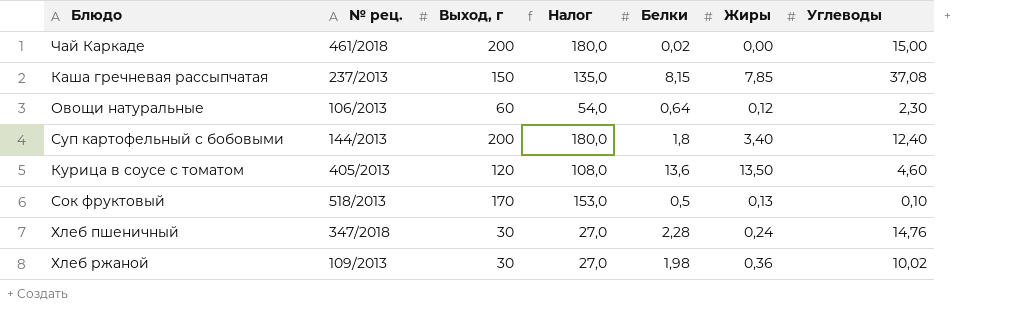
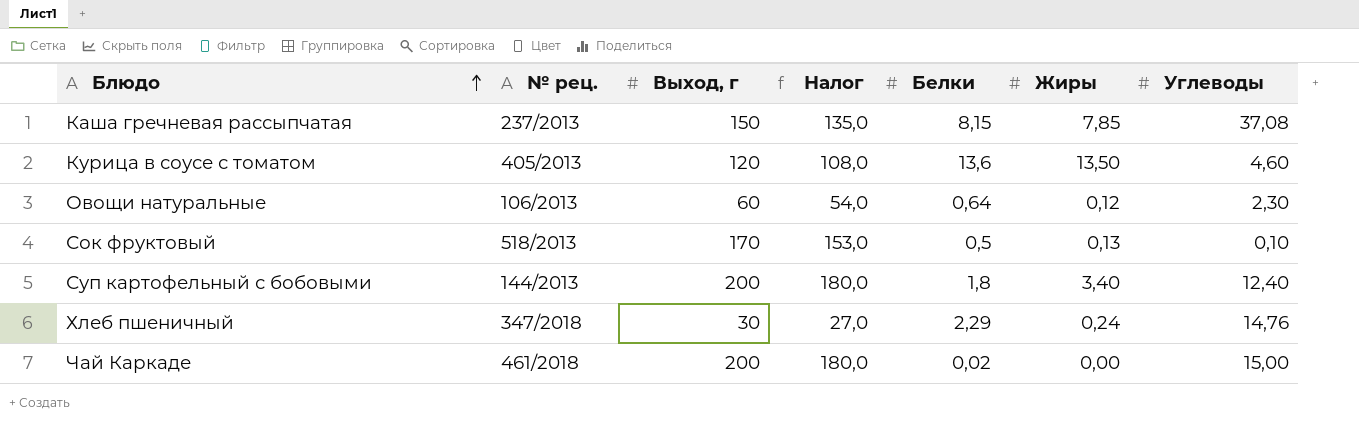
row order: none -> Блюдо ascending
row Хлеб ржаной: 109/2013 | 30 | 27,0 | 1,98 | 0,36 | 10,02 -> none
Хлеб пшеничный | Белки: 2,28 -> 2,29

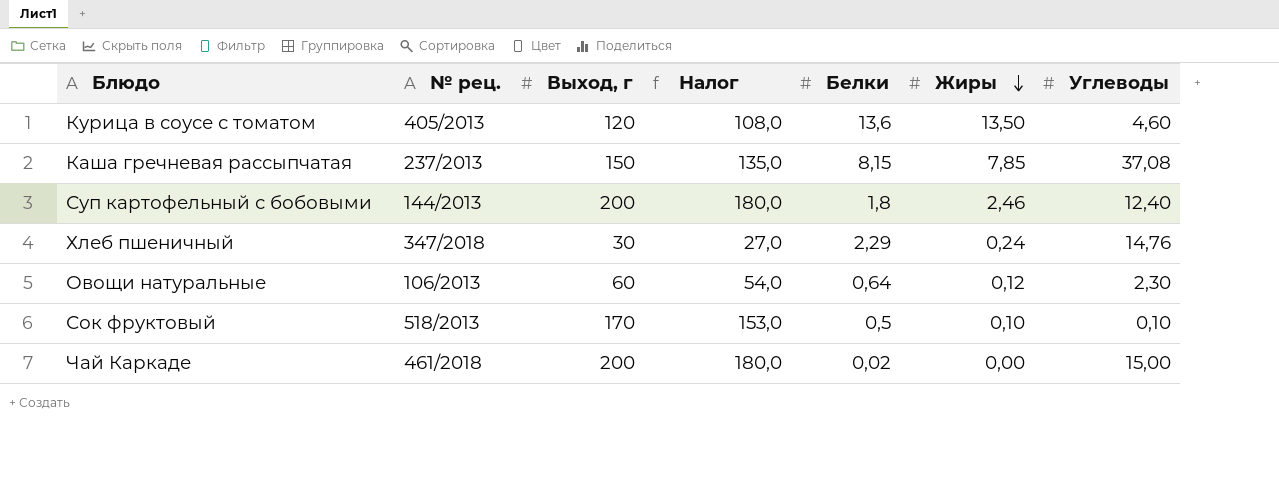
row order: Блюдо ascending -> Жиры descending
Суп картофельный с бобовыми | Жиры: 3,40 -> 2,46
Сок фруктовый | Жиры: 0,13 -> 0,10

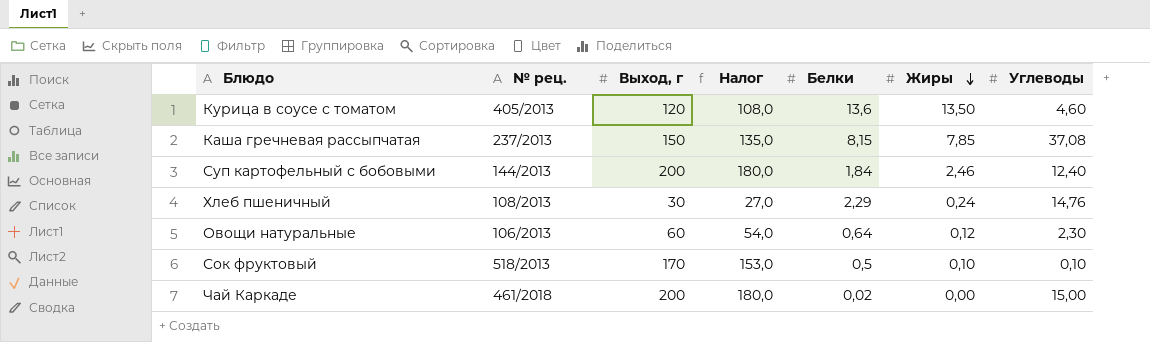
Суп картофельный с бобовыми | Белки: 1,8 -> 1,84
Хлеб пшеничный | № рец.: 347/2018 -> 108/2013

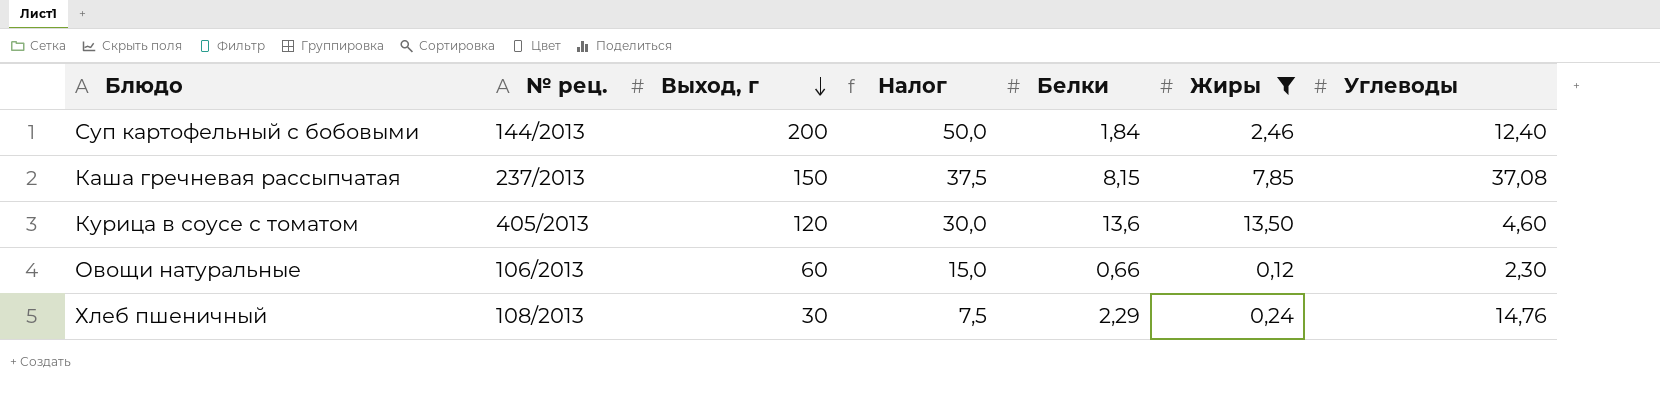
filter: none -> Жиры >= 0,12
row order: Жиры descending -> Выход, г descending
column Налог | formula: [Выход, г] * 0,9 -> [Выход, г] * 0,25
Овощи натуральные | Белки: 0,64 -> 0,66

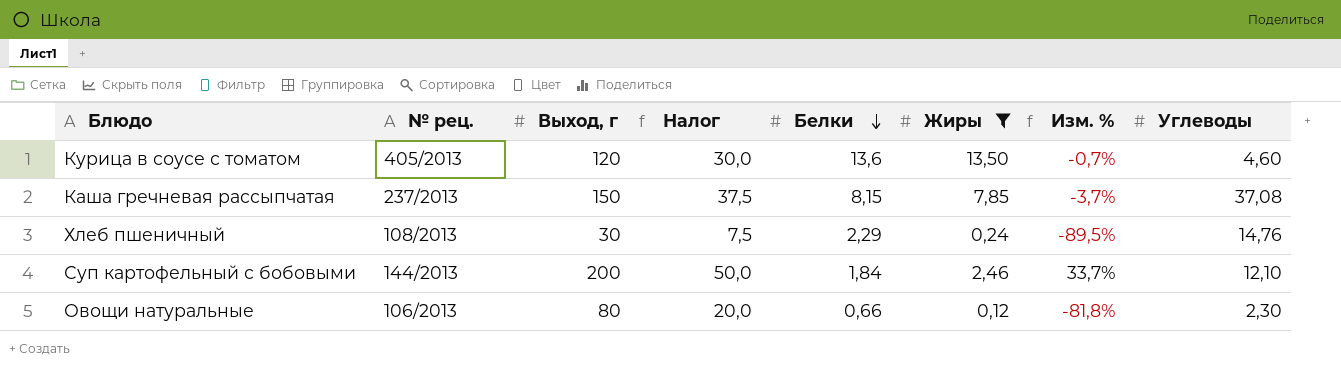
row order: Выход, г descending -> Белки descending
column Изм. % | formula: none -> ([Жиры] - [Белки]) / [Белки]
Суп картофельный с бобовыми | Углеводы: 12,40 -> 12,10
Овощи натуральные | Выход, г: 60 -> 80
Овощи натуральные | Налог: 15,0 -> 20,0

